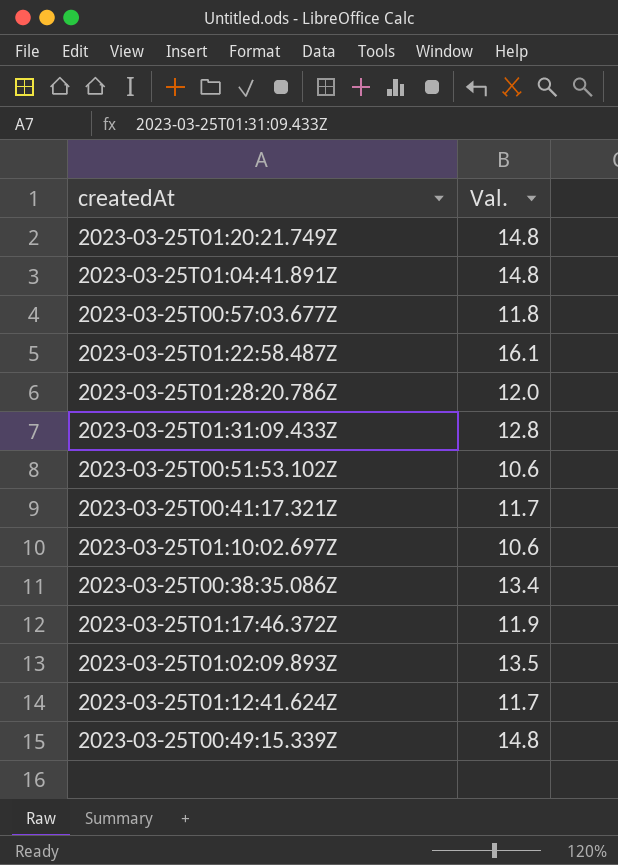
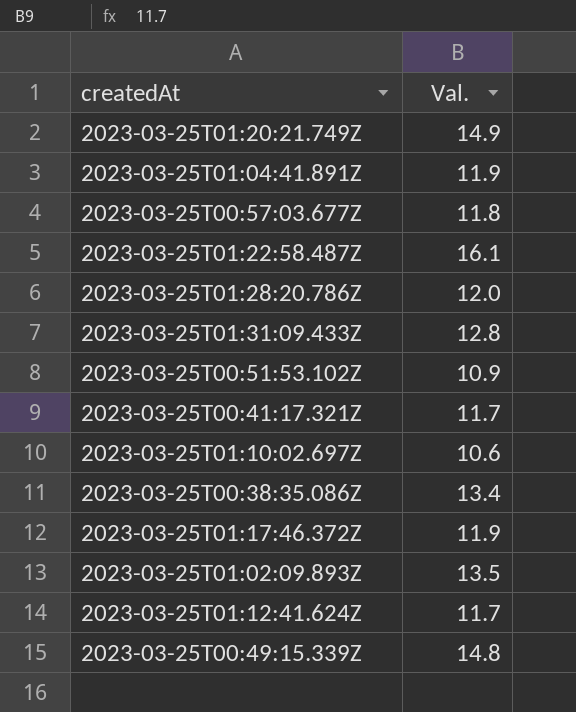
2023-03-25T01:20:21.749Z | Val.: 14.8 -> 14.9
2023-03-25T01:04:41.891Z | Val.: 14.8 -> 11.9
2023-03-25T00:51:53.102Z | Val.: 10.6 -> 10.9

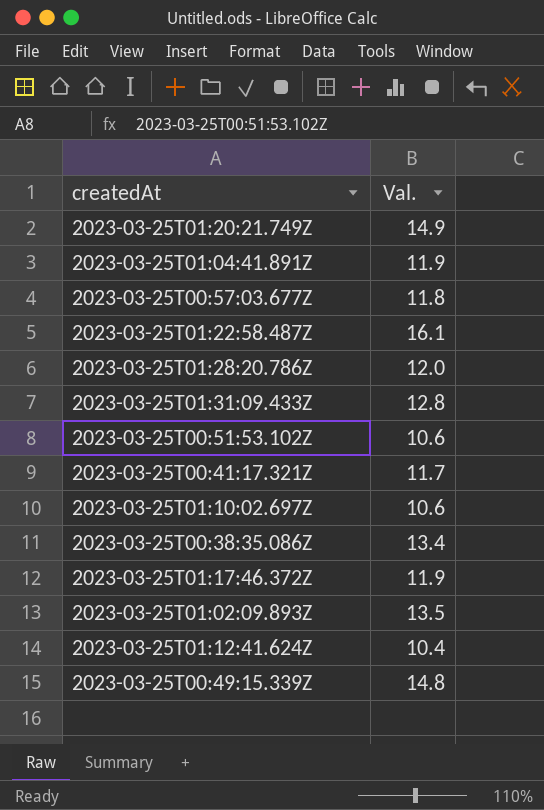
2023-03-25T00:51:53.102Z | Val.: 10.9 -> 10.6
2023-03-25T01:12:41.624Z | Val.: 11.7 -> 10.4

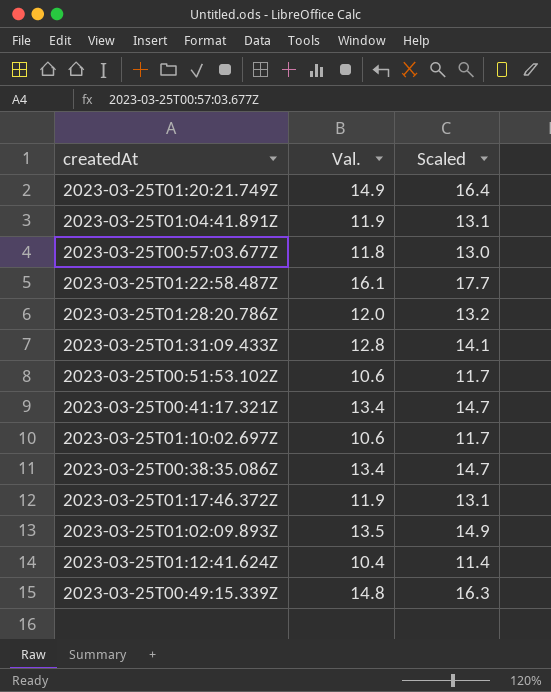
column Scaled | formula: none -> [Val.] * 1.1
2023-03-25T00:41:17.321Z | Val.: 11.7 -> 13.4

